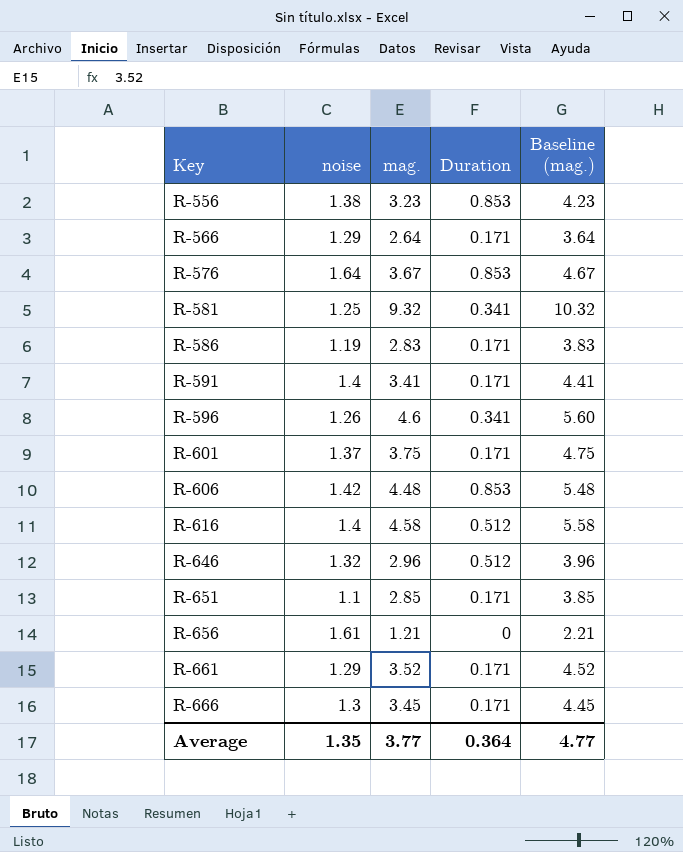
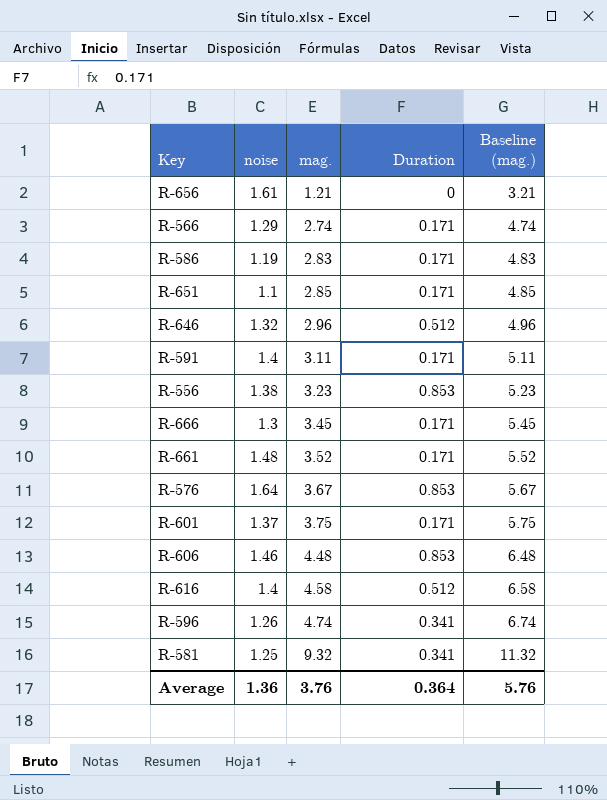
row order: Key ascending -> mag. ascending
column Baseline (mag.) | formula: [mag.] + 1 -> [mag.] + 2
R-566 | mag.: 2.64 -> 2.74
R-591 | mag.: 3.41 -> 3.11
R-661 | noise: 1.29 -> 1.48
R-606 | noise: 1.42 -> 1.46
R-596 | mag.: 4.6 -> 4.74
Average | noise: 1.35 -> 1.36
Average | mag.: 3.77 -> 3.76
Average | Baseline (mag.): 4.77 -> 5.76

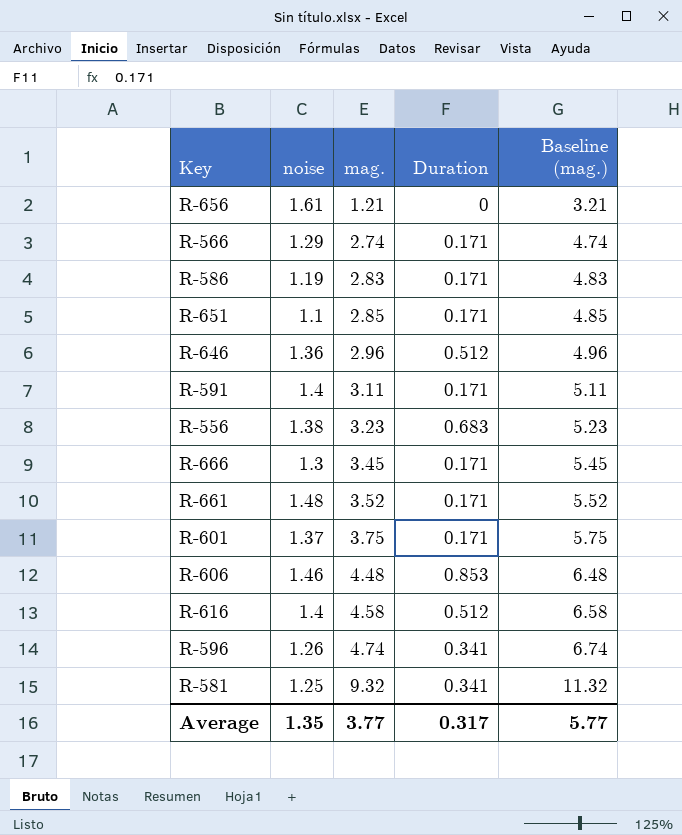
row R-576: 1.64 | 3.67 | 0.853 | 5.67 -> none
R-646 | noise: 1.32 -> 1.36
R-556 | Duration: 0.853 -> 0.683
Average | noise: 1.36 -> 1.35
Average | mag.: 3.76 -> 3.77
Average | Duration: 0.364 -> 0.317
Average | Baseline (mag.): 5.76 -> 5.77

